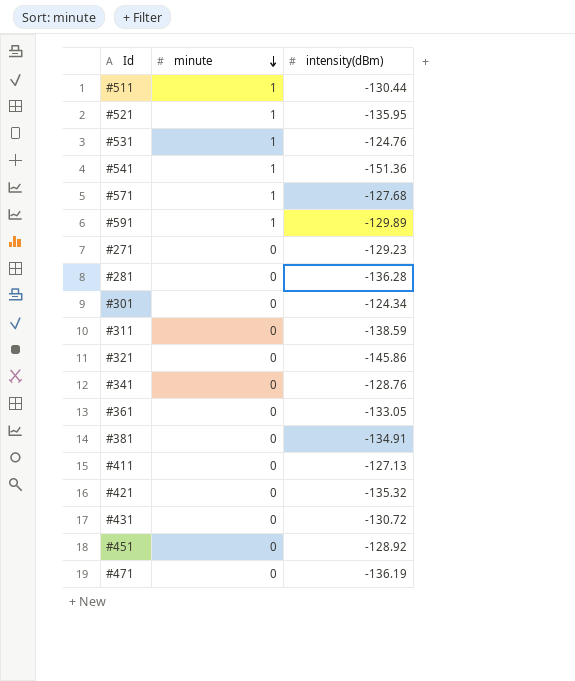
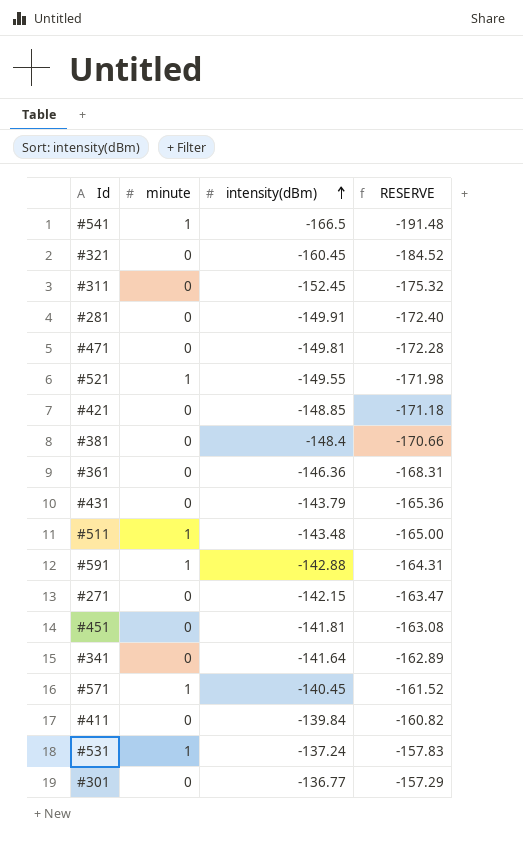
row order: minute descending -> intensity(dBm) ascending
column RESERVE | formula: none -> [intensity(dBm)] * 1.15
#541 | intensity(dBm): -151.36 -> -166.5
#321 | intensity(dBm): -145.86 -> -160.45
#311 | intensity(dBm): -138.59 -> -152.45
#281 | intensity(dBm): -136.28 -> -149.91
#471 | intensity(dBm): -136.19 -> -149.81
#521 | intensity(dBm): -135.95 -> -149.55
#421 | intensity(dBm): -135.32 -> -148.85
#381 | intensity(dBm): -134.91 -> -148.4
#361 | intensity(dBm): -133.05 -> -146.36
#431 | intensity(dBm): -130.72 -> -143.79
#511 | intensity(dBm): -130.44 -> -143.48
#591 | intensity(dBm): -129.89 -> -142.88
#271 | intensity(dBm): -129.23 -> -142.15
#451 | intensity(dBm): -128.92 -> -141.81
#341 | intensity(dBm): -128.76 -> -141.64
#571 | intensity(dBm): -127.68 -> -140.45
#411 | intensity(dBm): -127.13 -> -139.84
#531 | intensity(dBm): -124.76 -> -137.24
#301 | intensity(dBm): -124.34 -> -136.77

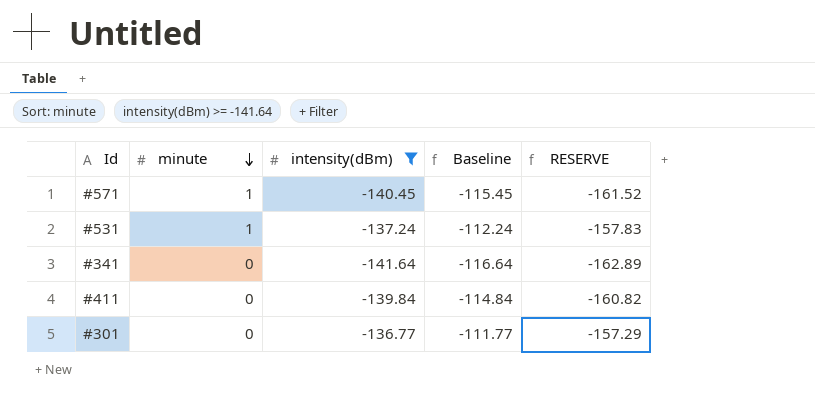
filter: none -> intensity(dBm) >= -141.64
row order: intensity(dBm) ascending -> minute descending
column Baseline | formula: none -> [intensity(dBm)] + 25

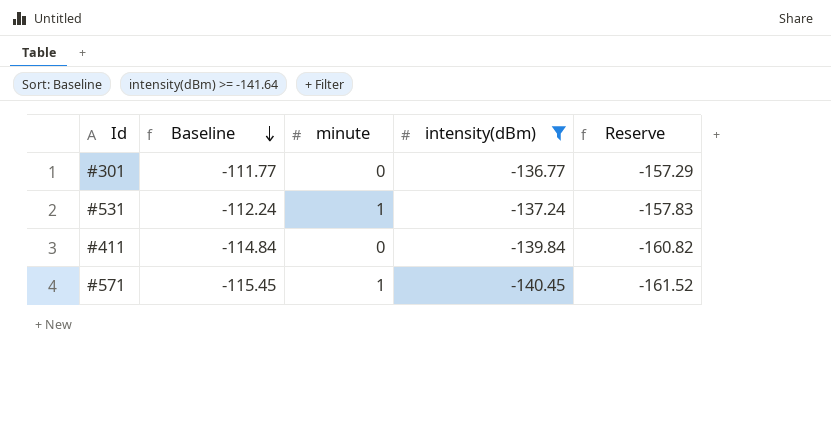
row order: minute descending -> Baseline descending
column Baseline | position: 4 -> 2
column name: RESERVE -> Reserve
row #341: 0 | -141.64 | -116.64 | -162.89 -> none

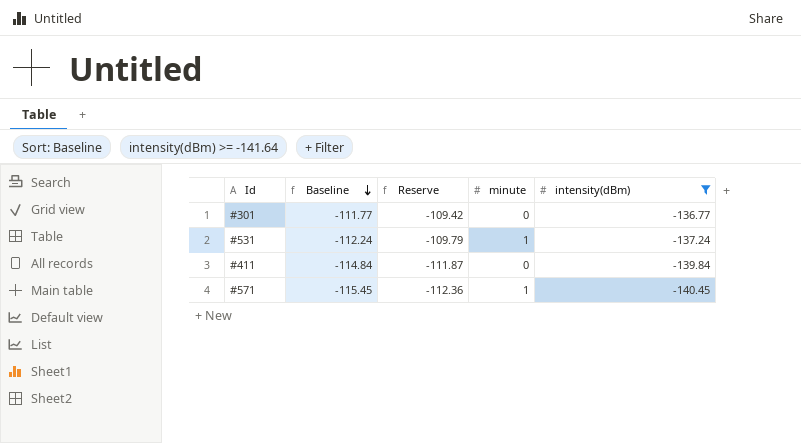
column Reserve | formula: [intensity(dBm)] * 1.15 -> [intensity(dBm)] * 0.8
column Reserve | position: 5 -> 3

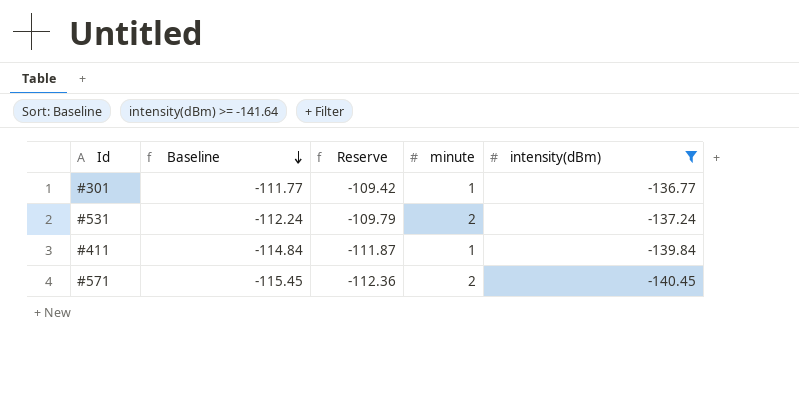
#301 | minute: 0 -> 1
#531 | minute: 1 -> 2
#411 | minute: 0 -> 1
#571 | minute: 1 -> 2

